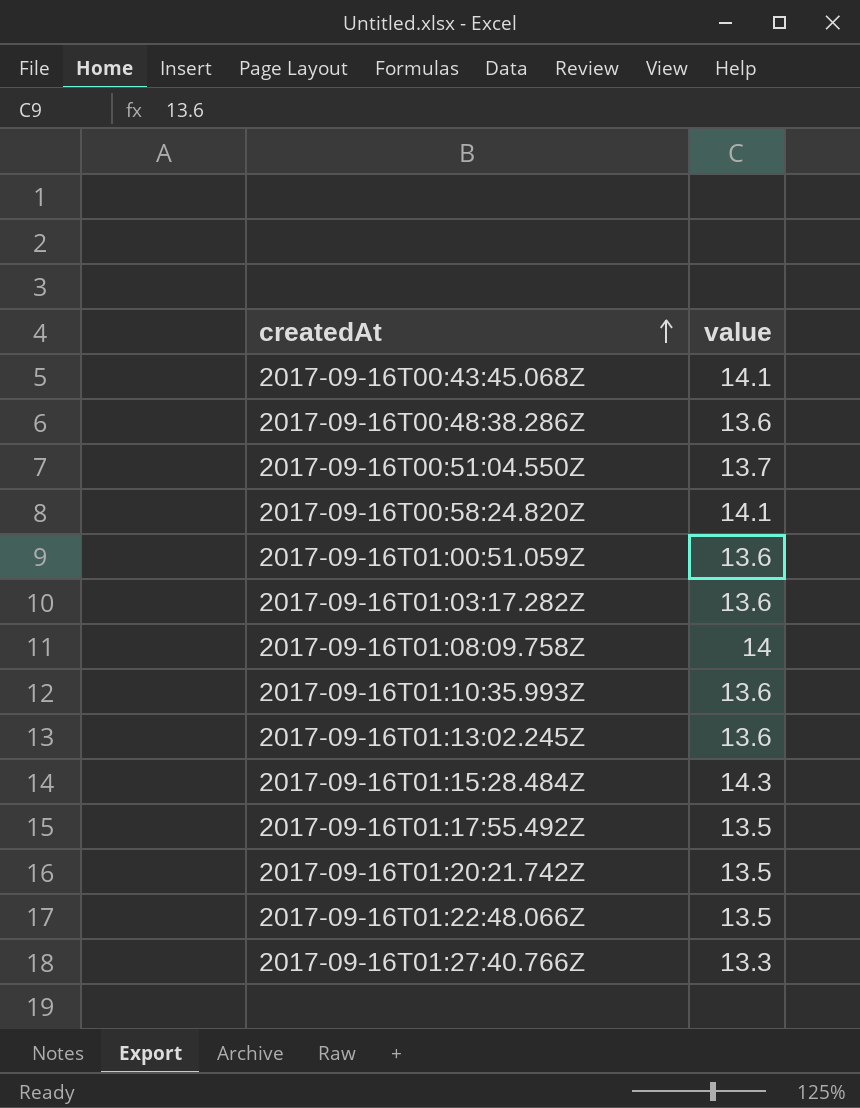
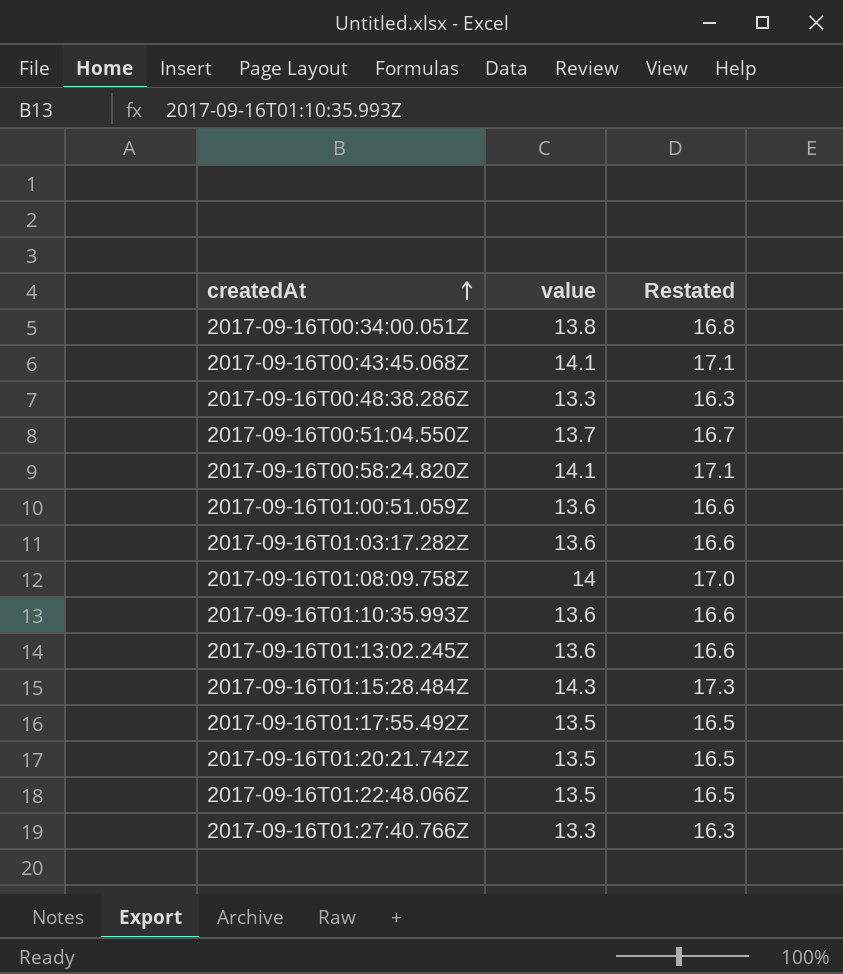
column Restated | formula: none -> [value] + 3
row 2017-09-16T00:34:00.051Z: none -> 13.8 | 16.8
2017-09-16T00:48:38.286Z | value: 13.6 -> 13.3

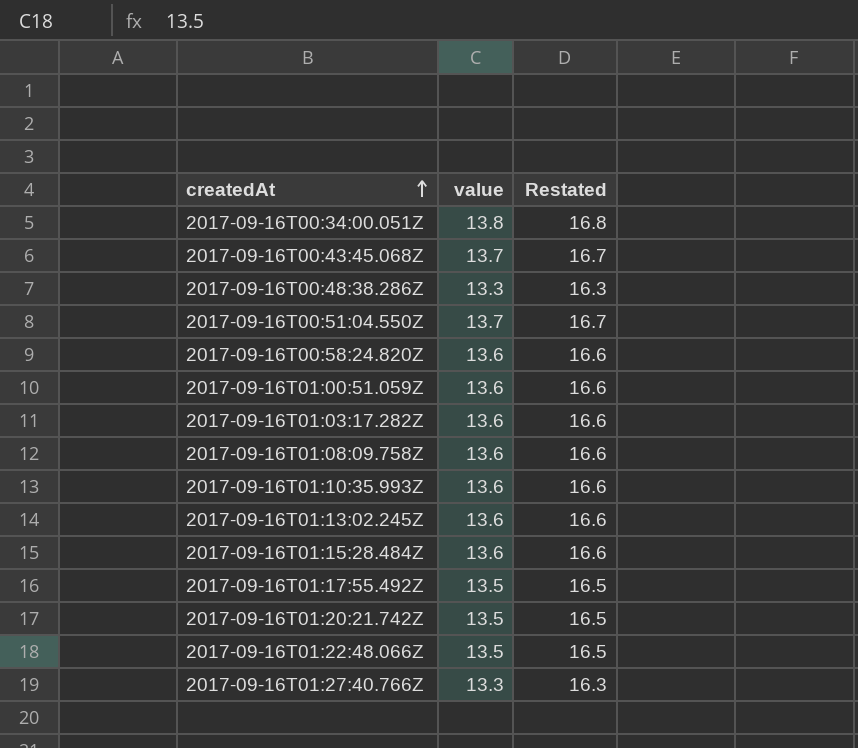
2017-09-16T00:43:45.068Z | value: 14.1 -> 13.7
2017-09-16T00:43:45.068Z | Restated: 17.1 -> 16.7
2017-09-16T00:58:24.820Z | value: 14.1 -> 13.6
2017-09-16T00:58:24.820Z | Restated: 17.1 -> 16.6
2017-09-16T01:08:09.758Z | value: 14 -> 13.6
2017-09-16T01:08:09.758Z | Restated: 17.0 -> 16.6
2017-09-16T01:15:28.484Z | value: 14.3 -> 13.6
2017-09-16T01:15:28.484Z | Restated: 17.3 -> 16.6

